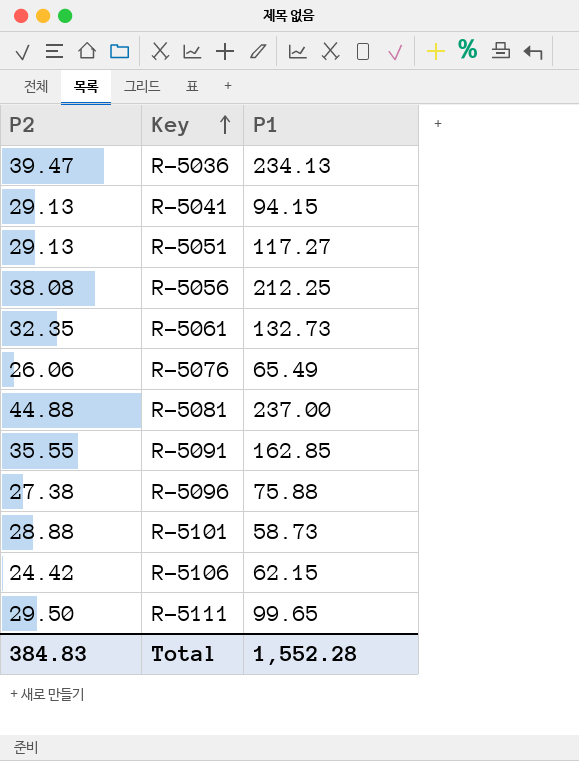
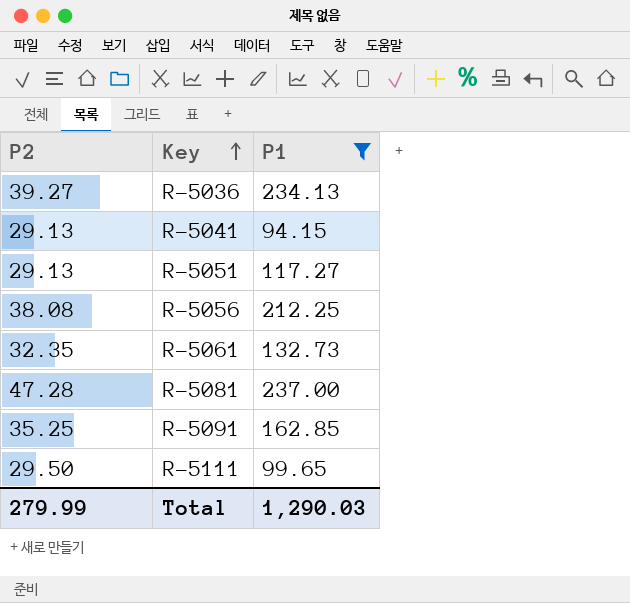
filter: none -> P1 >= 94.15
R-5036 | P2: 39.47 -> 39.27
R-5081 | P2: 44.88 -> 47.28
R-5091 | P2: 35.55 -> 35.25
Total | P2: 384.83 -> 279.99
Total | P1: 1,552.28 -> 1,290.03

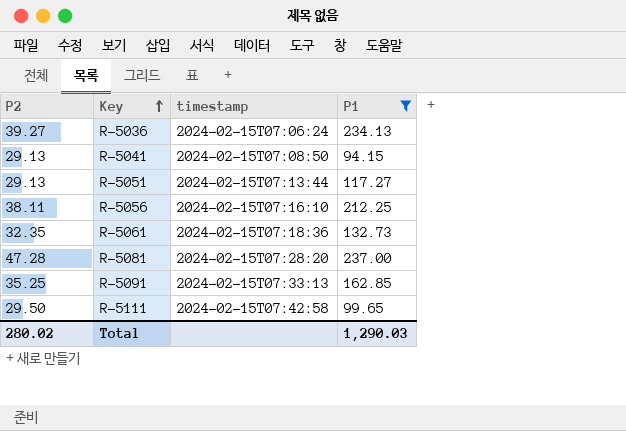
column timestamp | position: none -> 3
R-5056 | P2: 38.08 -> 38.11
Total | P2: 279.99 -> 280.02

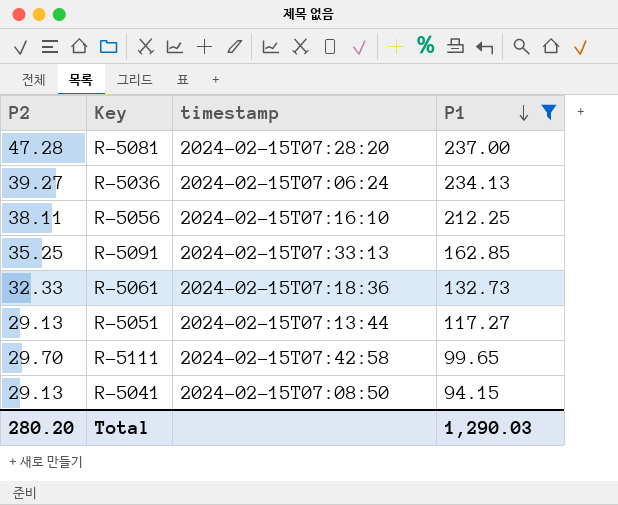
row order: Key ascending -> P1 descending
R-5061 | P2: 32.35 -> 32.33
R-5111 | P2: 29.50 -> 29.70
Total | P2: 280.02 -> 280.20

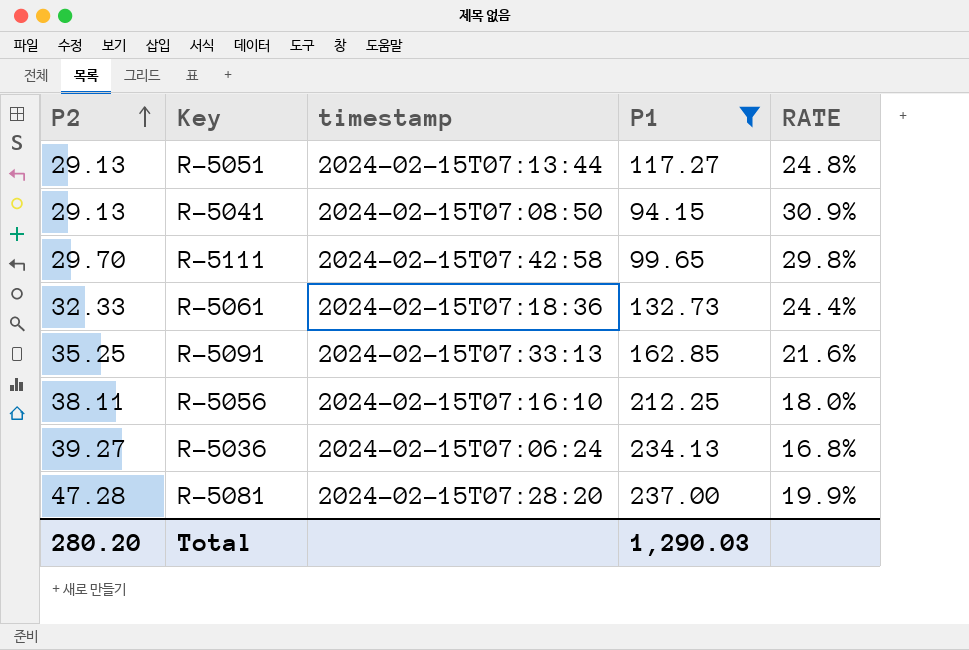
row order: P1 descending -> P2 ascending
column RATE | formula: none -> [P2] / [P1]

